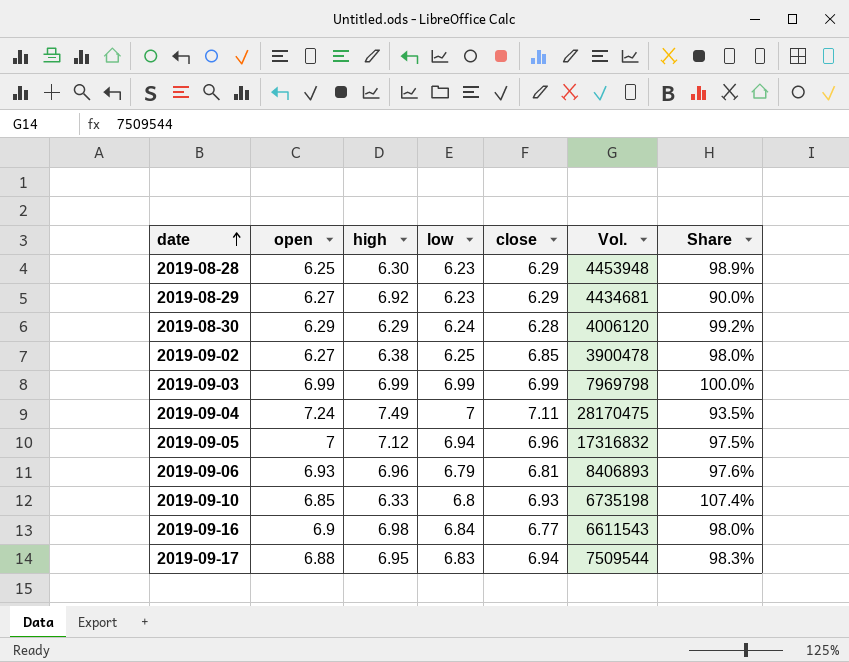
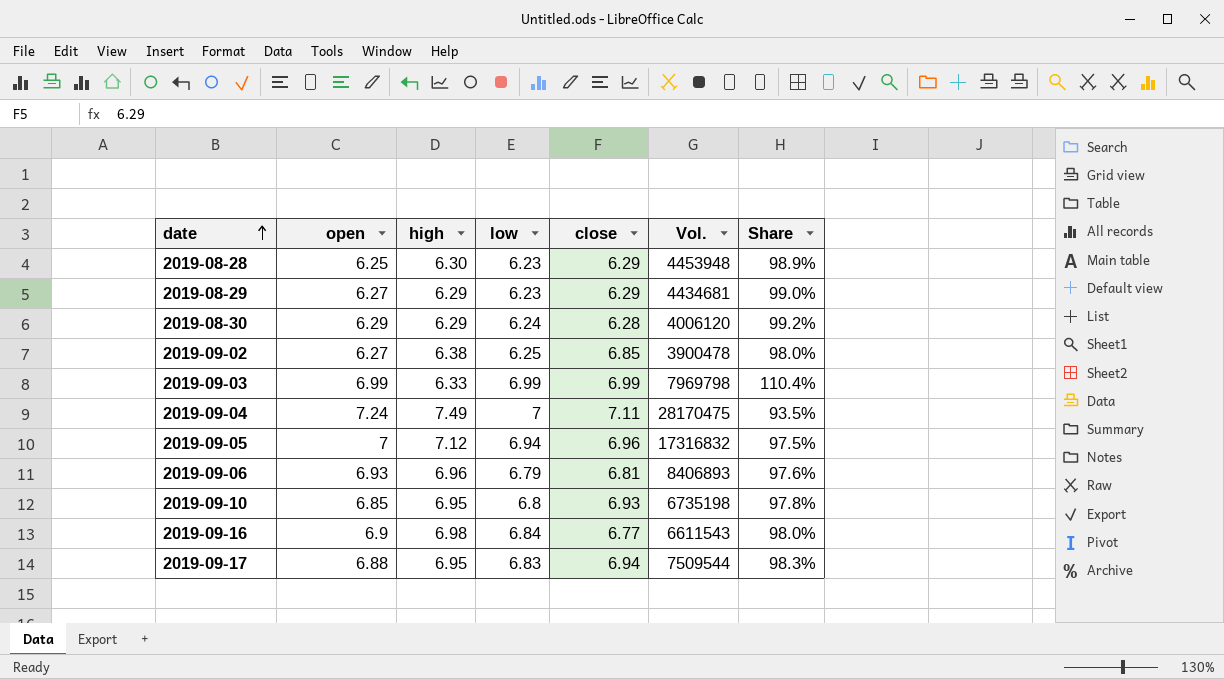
2019-08-29 | high: 6.92 -> 6.29
2019-08-29 | Share: 90.0% -> 99.0%
2019-09-03 | high: 6.99 -> 6.33
2019-09-03 | Share: 100.0% -> 110.4%
2019-09-10 | high: 6.33 -> 6.95
2019-09-10 | Share: 107.4% -> 97.8%

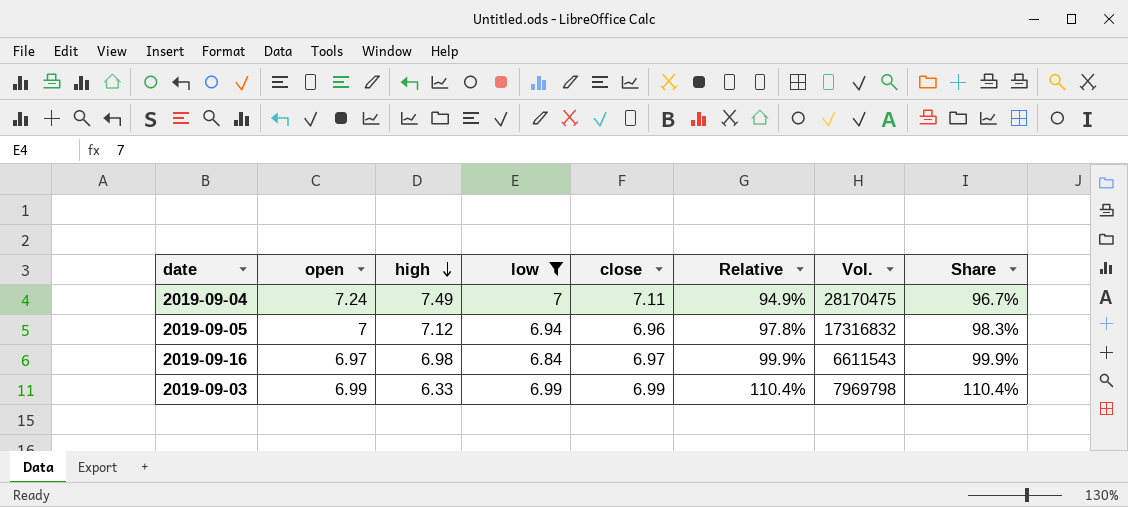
filter: none -> low >= 6.84
row order: date ascending -> high descending
column Relative | formula: none -> [close] / [high]
column Share | formula: [low] / [high] -> [open] / [high]
2019-09-16 | open: 6.9 -> 6.97
2019-09-16 | close: 6.77 -> 6.97

